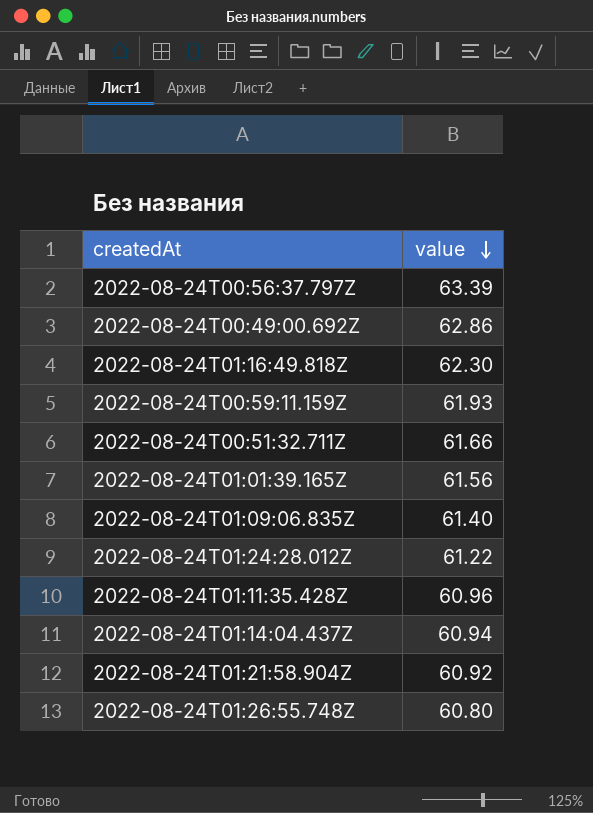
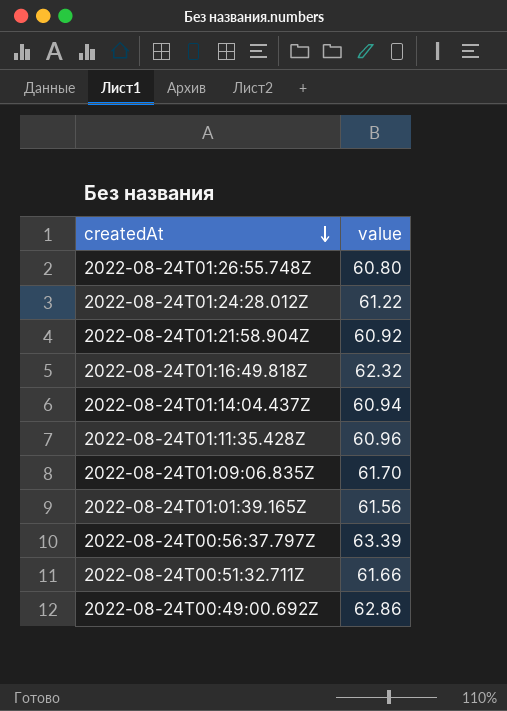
row order: value descending -> createdAt descending
row 2022-08-24T00:59:11.159Z: 61.93 -> none
2022-08-24T01:16:49.818Z | value: 62.30 -> 62.32
2022-08-24T01:09:06.835Z | value: 61.40 -> 61.70

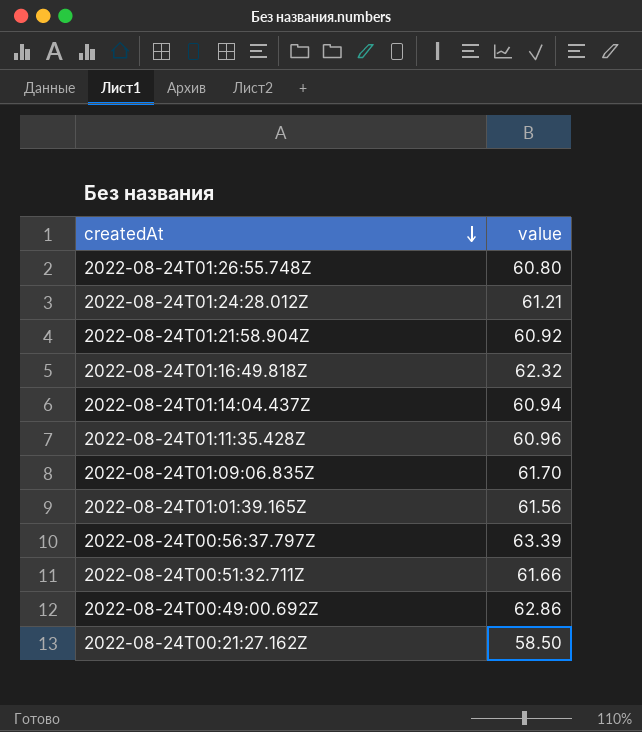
2022-08-24T01:24:28.012Z | value: 61.22 -> 61.21
row 2022-08-24T00:21:27.162Z: none -> 58.50

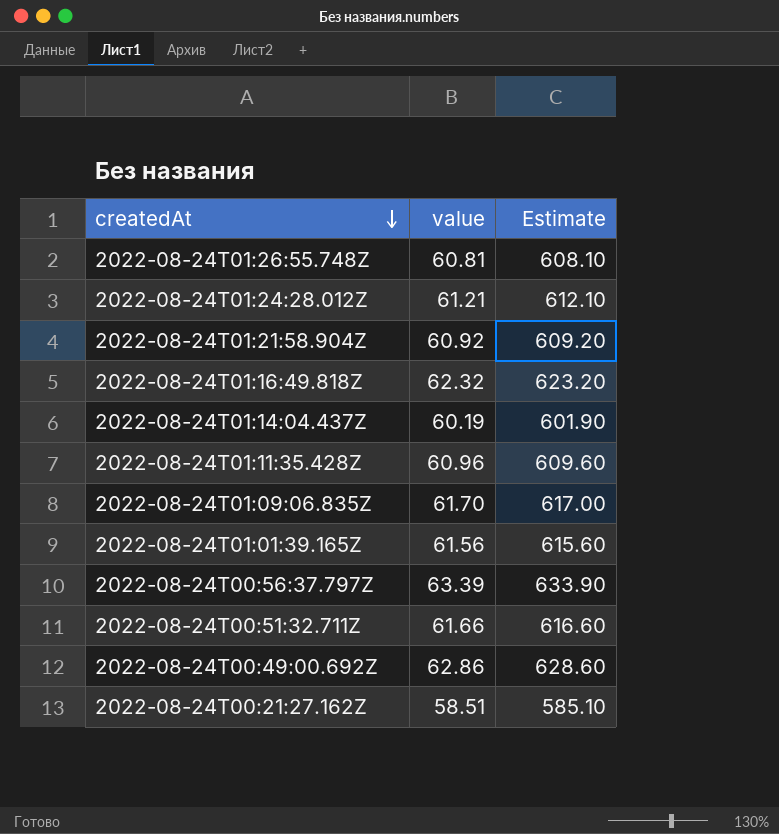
column Estimate | formula: none -> [value] * 10
2022-08-24T01:26:55.748Z | value: 60.80 -> 60.81
2022-08-24T01:14:04.437Z | value: 60.94 -> 60.19
2022-08-24T00:21:27.162Z | value: 58.50 -> 58.51

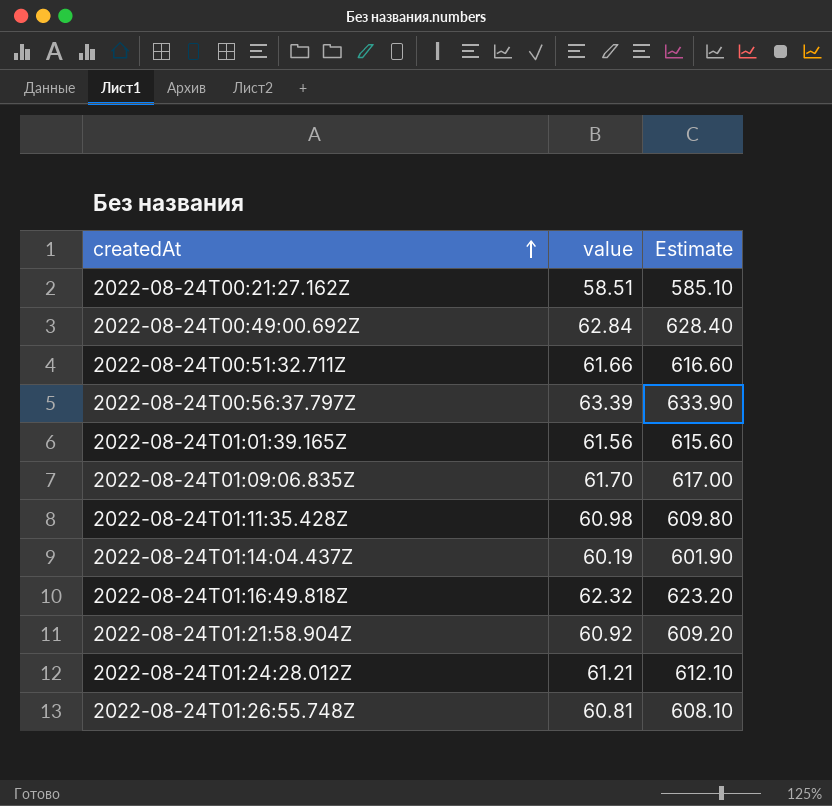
row order: createdAt descending -> createdAt ascending
2022-08-24T00:49:00.692Z | value: 62.86 -> 62.84
2022-08-24T00:49:00.692Z | Estimate: 628.60 -> 628.40
2022-08-24T01:11:35.428Z | value: 60.96 -> 60.98
2022-08-24T01:11:35.428Z | Estimate: 609.60 -> 609.80

